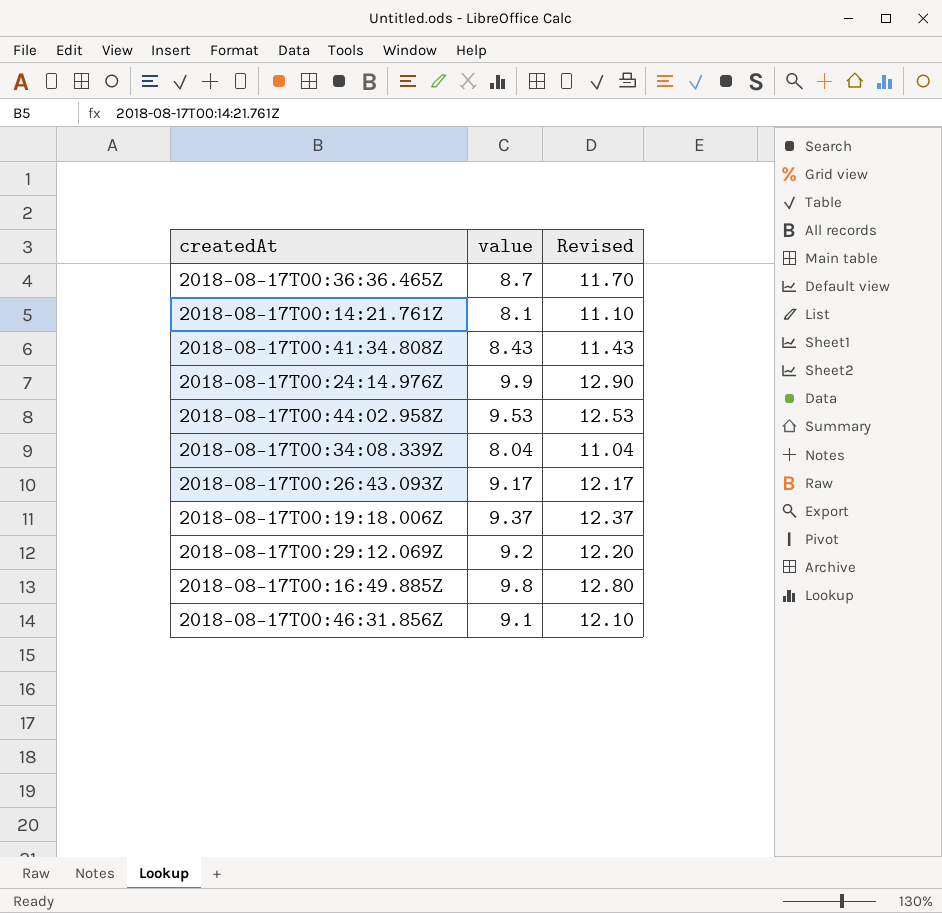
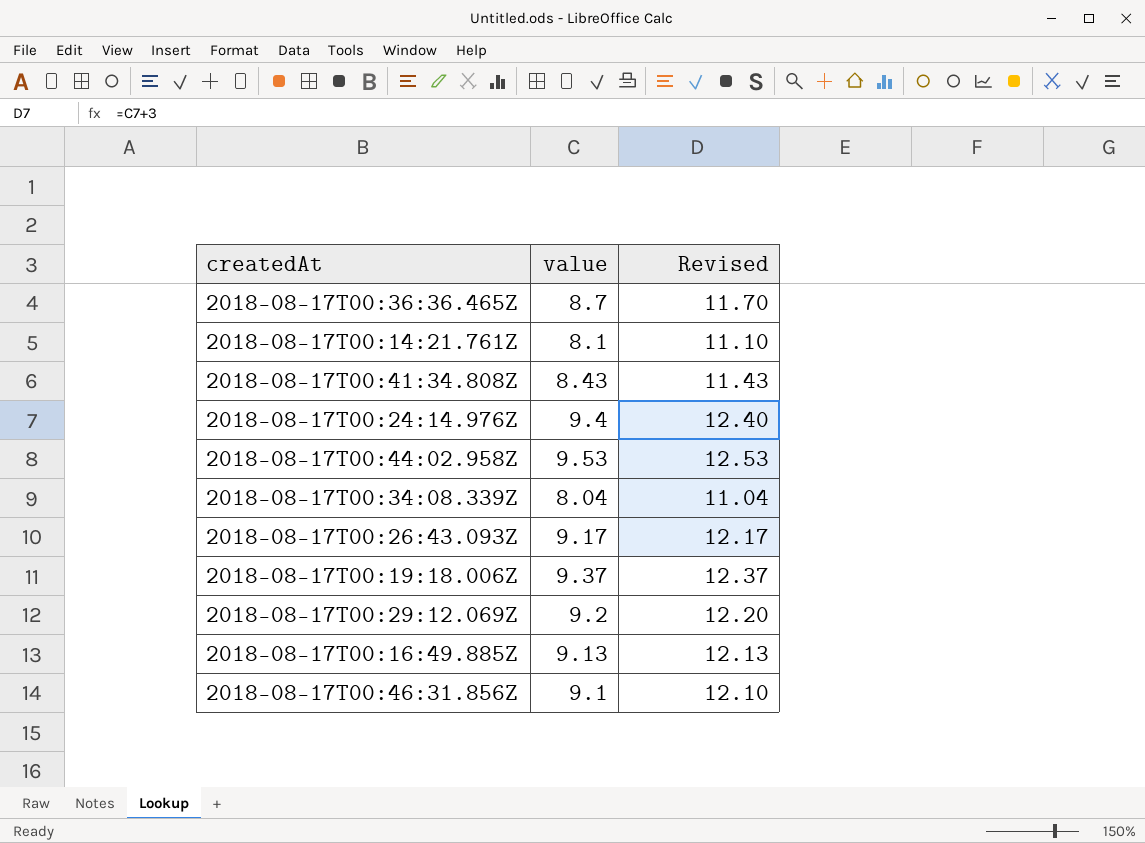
2018-08-17T00:24:14.976Z | value: 9.9 -> 9.4
2018-08-17T00:24:14.976Z | Revised: 12.90 -> 12.40
2018-08-17T00:16:49.885Z | value: 9.8 -> 9.13
2018-08-17T00:16:49.885Z | Revised: 12.80 -> 12.13

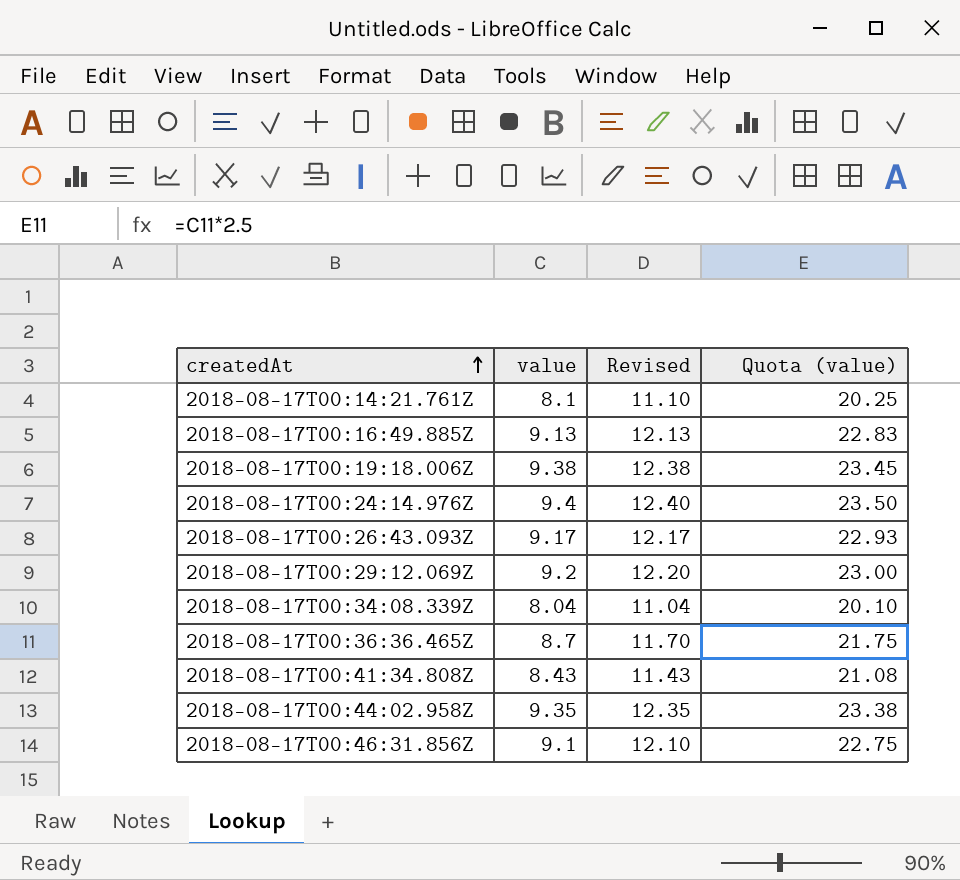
row order: none -> createdAt ascending
column Quota (value) | formula: none -> [value] * 2.5
2018-08-17T00:19:18.006Z | value: 9.37 -> 9.38
2018-08-17T00:19:18.006Z | Revised: 12.37 -> 12.38
2018-08-17T00:44:02.958Z | value: 9.53 -> 9.35
2018-08-17T00:44:02.958Z | Revised: 12.53 -> 12.35

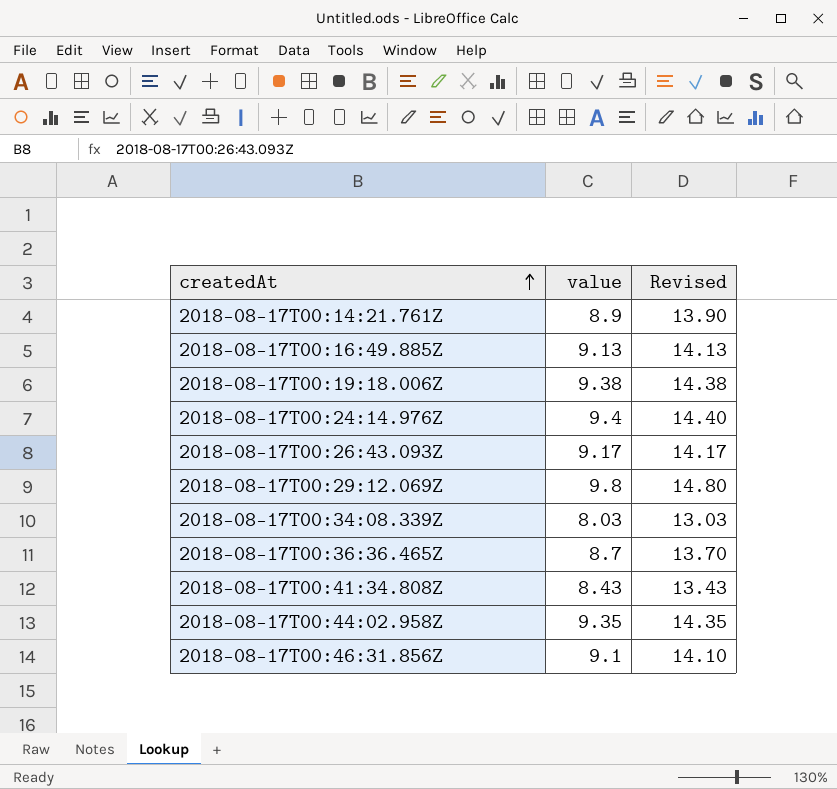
column Quota (value) | formula: [value] * 2.5 -> none
column Revised | formula: [value] + 3 -> [value] + 5
2018-08-17T00:14:21.761Z | value: 8.1 -> 8.9
2018-08-17T00:29:12.069Z | value: 9.2 -> 9.8
2018-08-17T00:34:08.339Z | value: 8.04 -> 8.03

